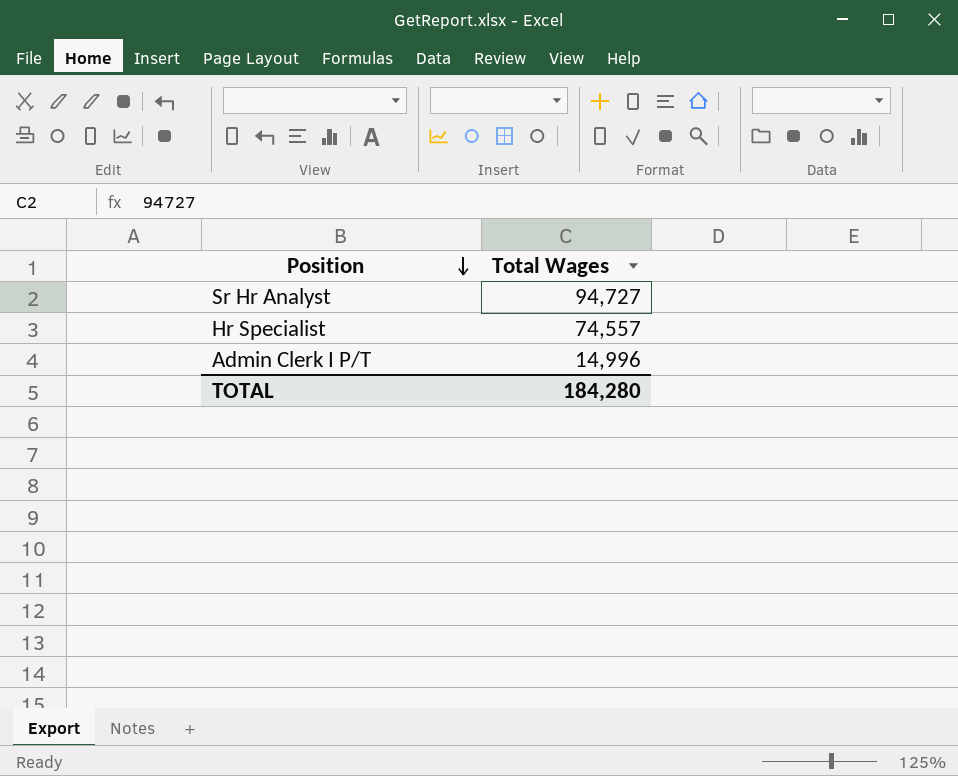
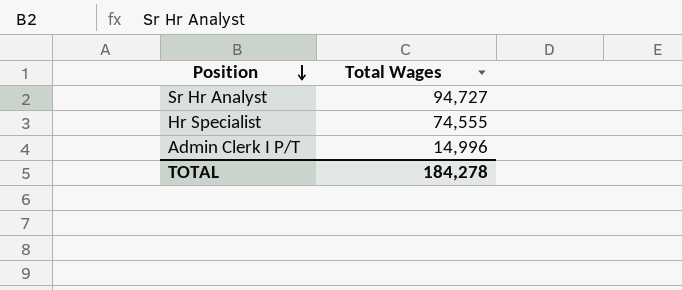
Hr Specialist | Total Wages: 74,557 -> 74,555
TOTAL | Total Wages: 184,280 -> 184,278

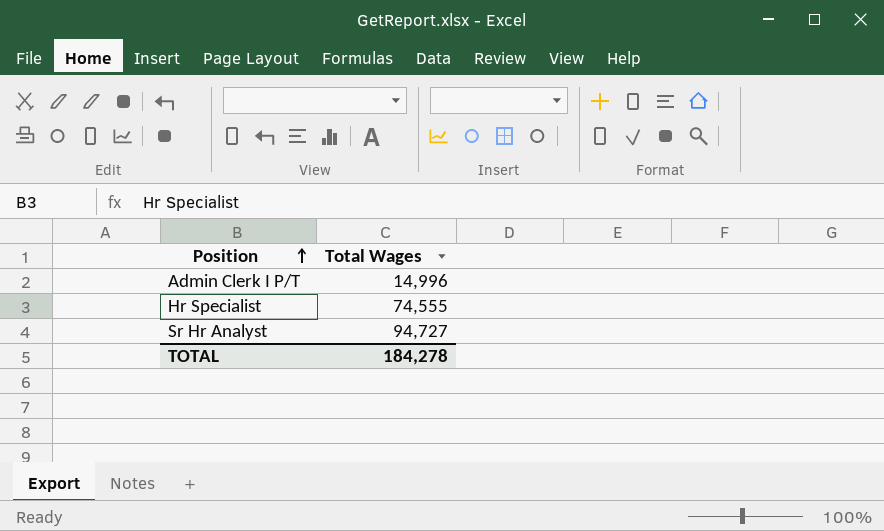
row order: Position descending -> Position ascending

